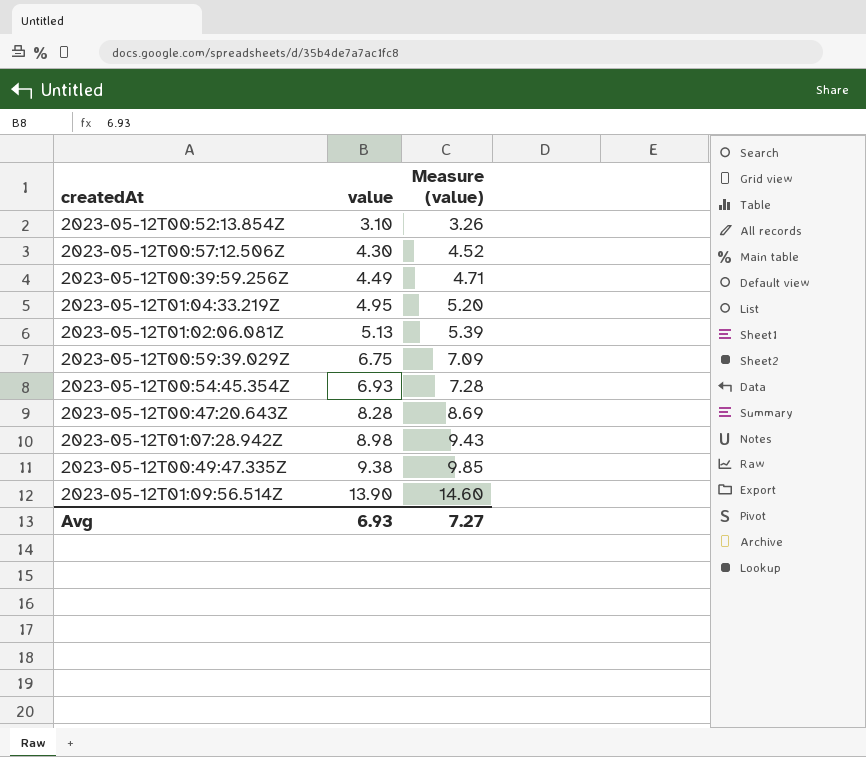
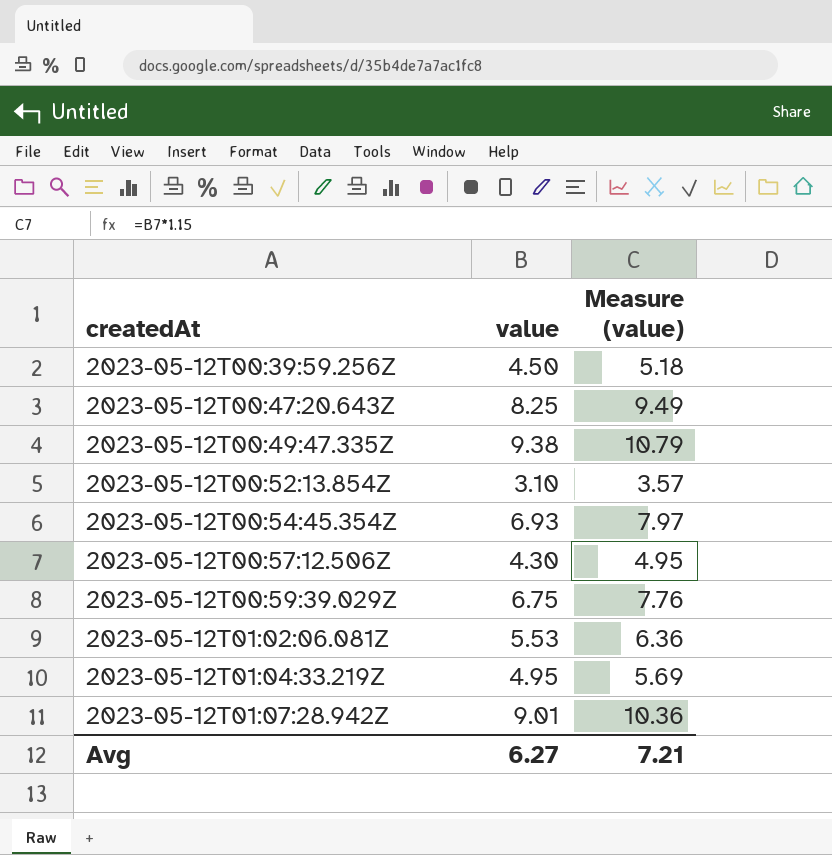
row order: value ascending -> createdAt ascending
column Measure (value) | formula: [value] * 1.05 -> [value] * 1.15
row 2023-05-12T01:09:56.514Z: 13.90 | 14.60 -> none
2023-05-12T00:39:59.256Z | value: 4.49 -> 4.50
2023-05-12T00:47:20.643Z | value: 8.28 -> 8.25
2023-05-12T01:02:06.081Z | value: 5.13 -> 5.53
2023-05-12T01:07:28.942Z | value: 8.98 -> 9.01
Avg | value: 6.93 -> 6.27
Avg | Measure (value): 7.27 -> 7.21

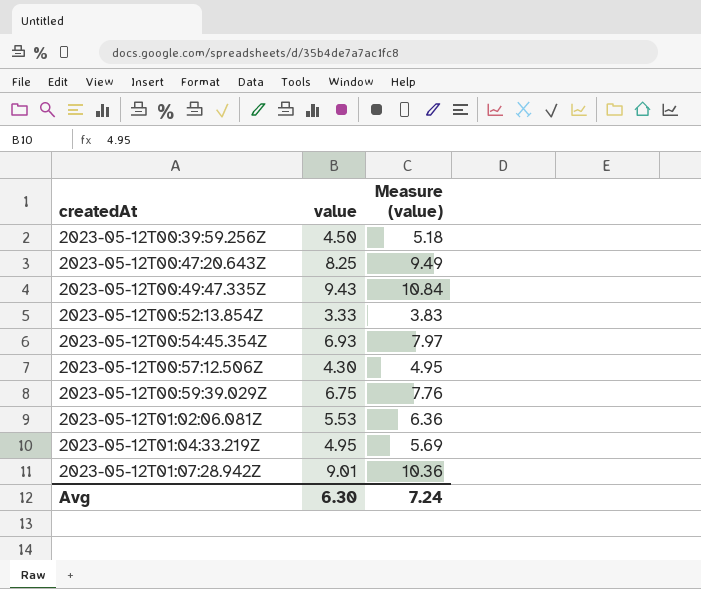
2023-05-12T00:49:47.335Z | value: 9.38 -> 9.43
2023-05-12T00:49:47.335Z | Measure (value): 10.79 -> 10.84
2023-05-12T00:52:13.854Z | value: 3.10 -> 3.33
2023-05-12T00:52:13.854Z | Measure (value): 3.57 -> 3.83
Avg | value: 6.27 -> 6.30
Avg | Measure (value): 7.21 -> 7.24

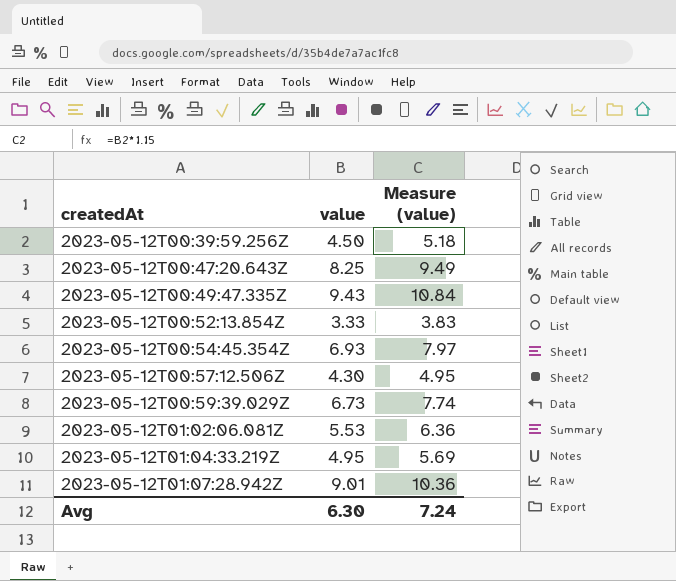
2023-05-12T00:59:39.029Z | value: 6.75 -> 6.73
2023-05-12T00:59:39.029Z | Measure (value): 7.76 -> 7.74

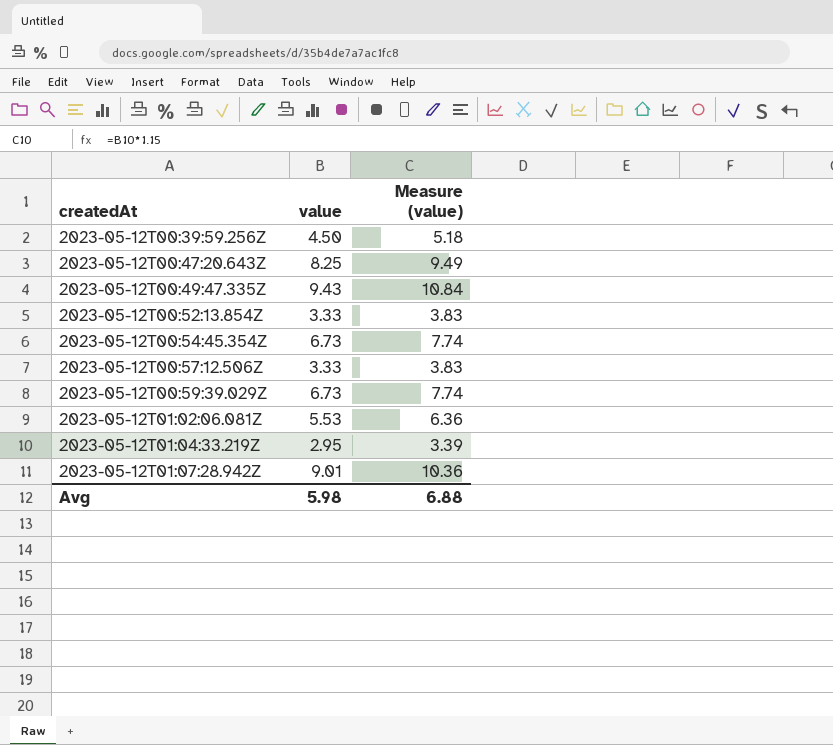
2023-05-12T00:54:45.354Z | value: 6.93 -> 6.73
2023-05-12T00:54:45.354Z | Measure (value): 7.97 -> 7.74
2023-05-12T00:57:12.506Z | value: 4.30 -> 3.33
2023-05-12T00:57:12.506Z | Measure (value): 4.95 -> 3.83
2023-05-12T01:04:33.219Z | value: 4.95 -> 2.95
2023-05-12T01:04:33.219Z | Measure (value): 5.69 -> 3.39
Avg | value: 6.30 -> 5.98
Avg | Measure (value): 7.24 -> 6.88

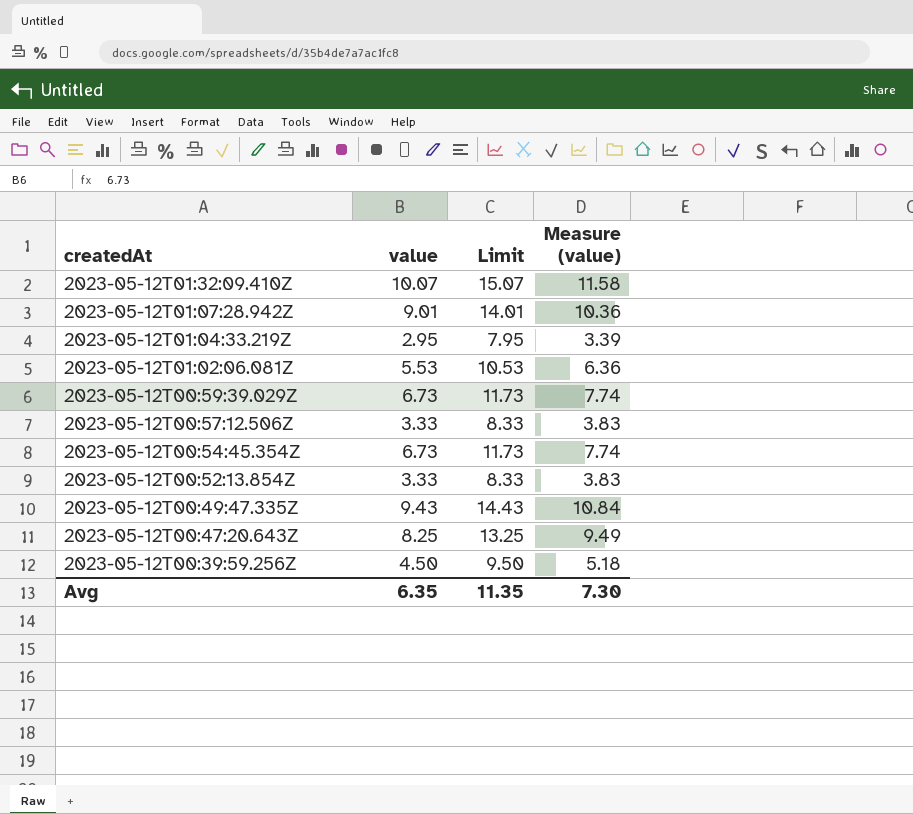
row order: createdAt ascending -> createdAt descending
column Limit | formula: none -> [value] + 5
row 2023-05-12T01:32:09.410Z: none -> 10.07 | 15.07 | 11.58
Avg | value: 5.98 -> 6.35
Avg | Measure (value): 6.88 -> 7.30

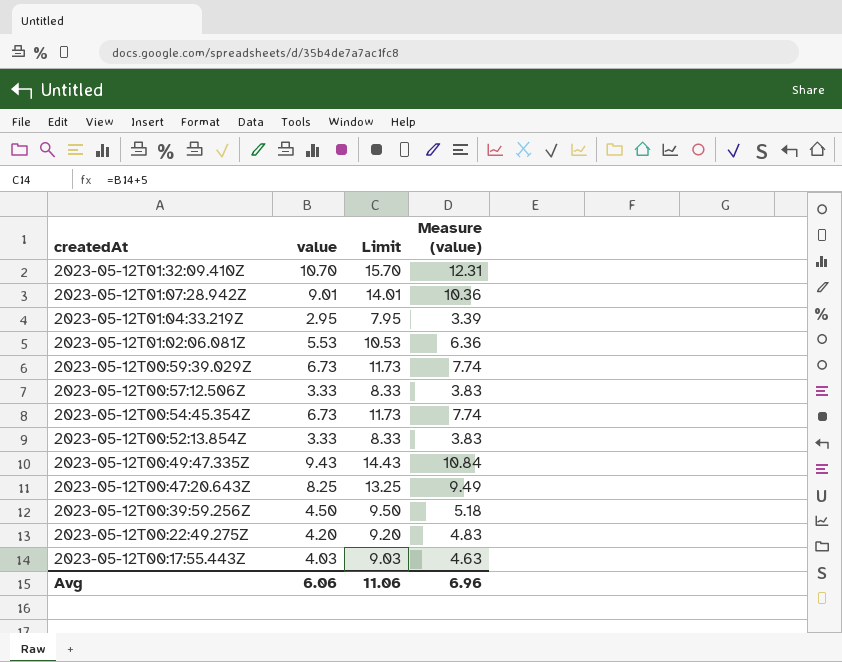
2023-05-12T01:32:09.410Z | value: 10.07 -> 10.70
2023-05-12T01:32:09.410Z | Limit: 15.07 -> 15.70
2023-05-12T01:32:09.410Z | Measure (value): 11.58 -> 12.31
row 2023-05-12T00:22:49.275Z: none -> 4.20 | 9.20 | 4.83
row 2023-05-12T00:17:55.443Z: none -> 4.03 | 9.03 | 4.63
Avg | value: 6.35 -> 6.06
Avg | Limit: 11.35 -> 11.06
Avg | Measure (value): 7.30 -> 6.96

